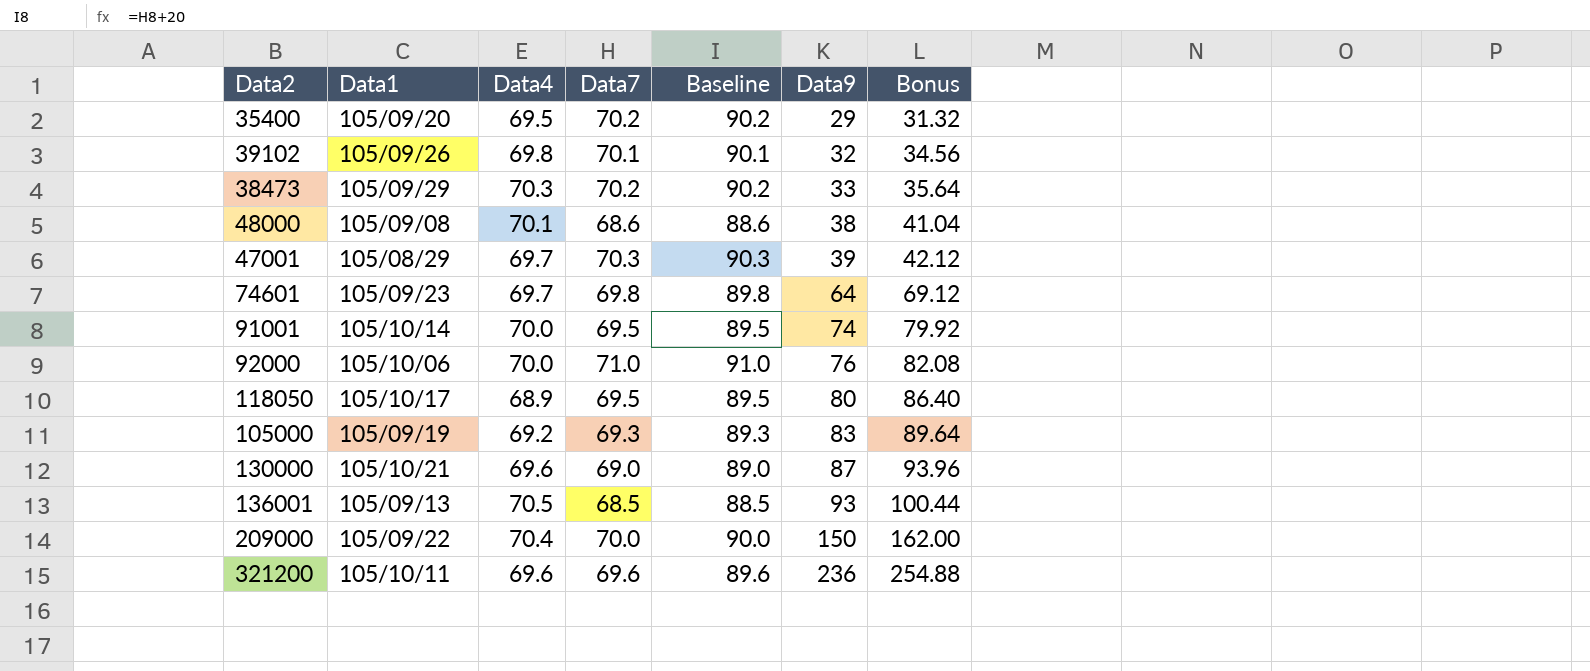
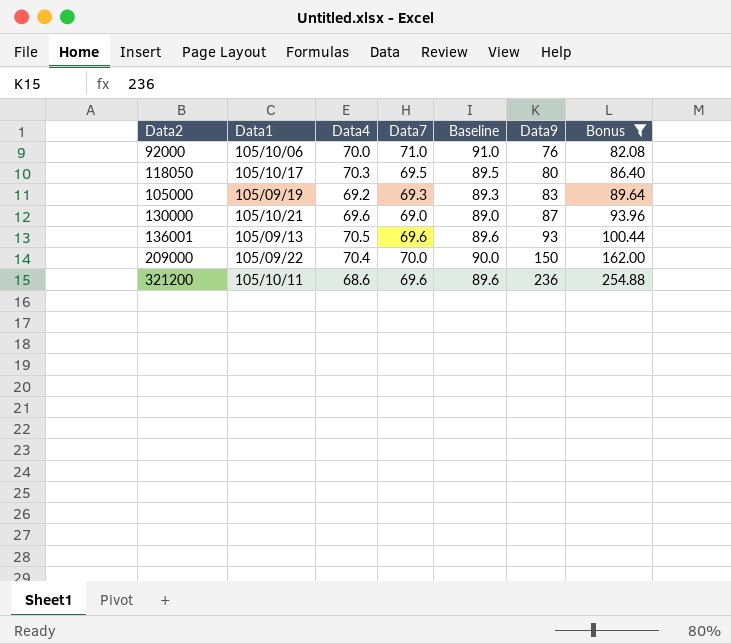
filter: none -> Bonus >= 82.08
118050 | Data4: 68.9 -> 70.3
136001 | Data7: 68.5 -> 69.6
136001 | Baseline: 88.5 -> 89.6
321200 | Data4: 69.6 -> 68.6

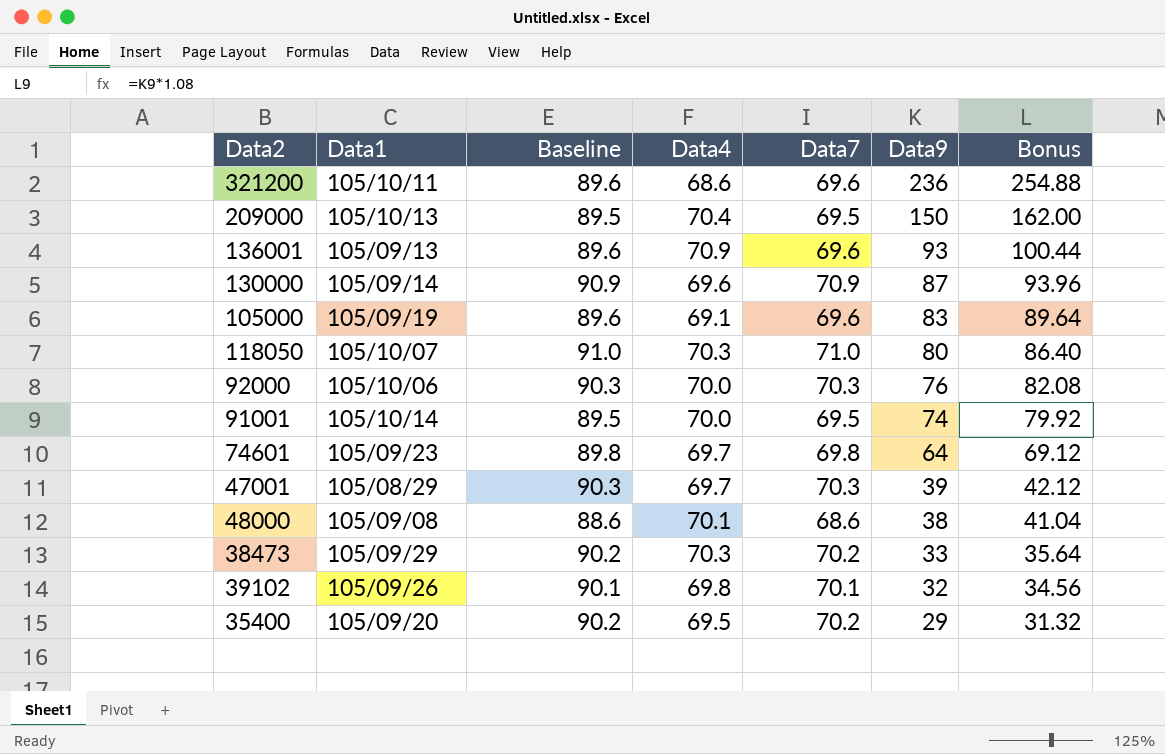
filter: Bonus >= 82.08 -> none
row order: Data9 ascending -> Data9 descending
column Baseline | position: 5 -> 3
209000 | Data1: 105/09/22 -> 105/10/13
209000 | Baseline: 90.0 -> 89.5
209000 | Data7: 70.0 -> 69.5
136001 | Data4: 70.5 -> 70.9
130000 | Data1: 105/10/21 -> 105/09/14
130000 | Baseline: 89.0 -> 90.9
130000 | Data7: 69.0 -> 70.9
105000 | Baseline: 89.3 -> 89.6
105000 | Data4: 69.2 -> 69.1
105000 | Data7: 69.3 -> 69.6
118050 | Data1: 105/10/17 -> 105/10/07
118050 | Baseline: 89.5 -> 91.0
118050 | Data7: 69.5 -> 71.0
92000 | Baseline: 91.0 -> 90.3
92000 | Data7: 71.0 -> 70.3

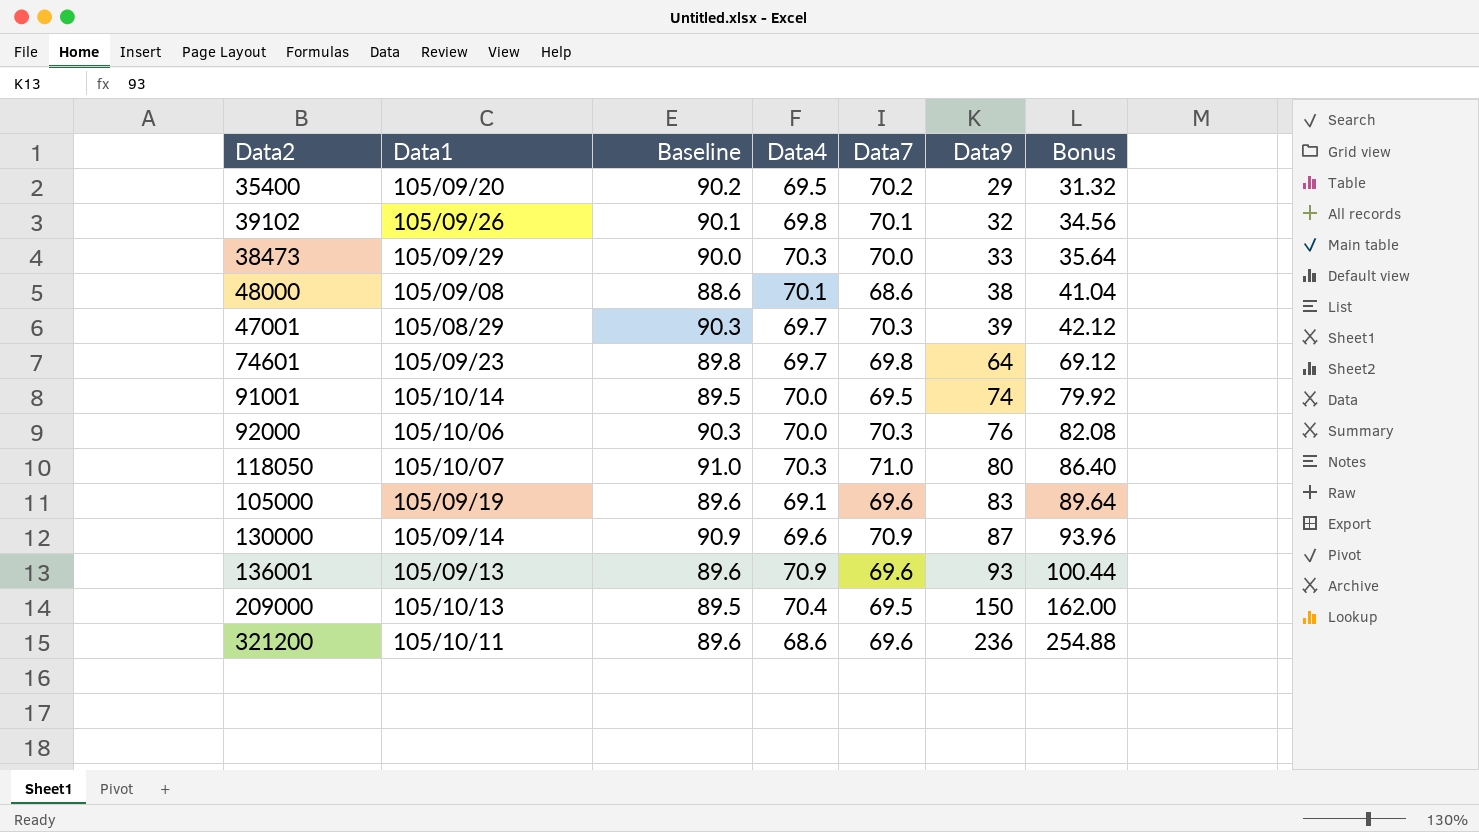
row order: Data9 descending -> Data9 ascending
38473 | Baseline: 90.2 -> 90.0
38473 | Data7: 70.2 -> 70.0

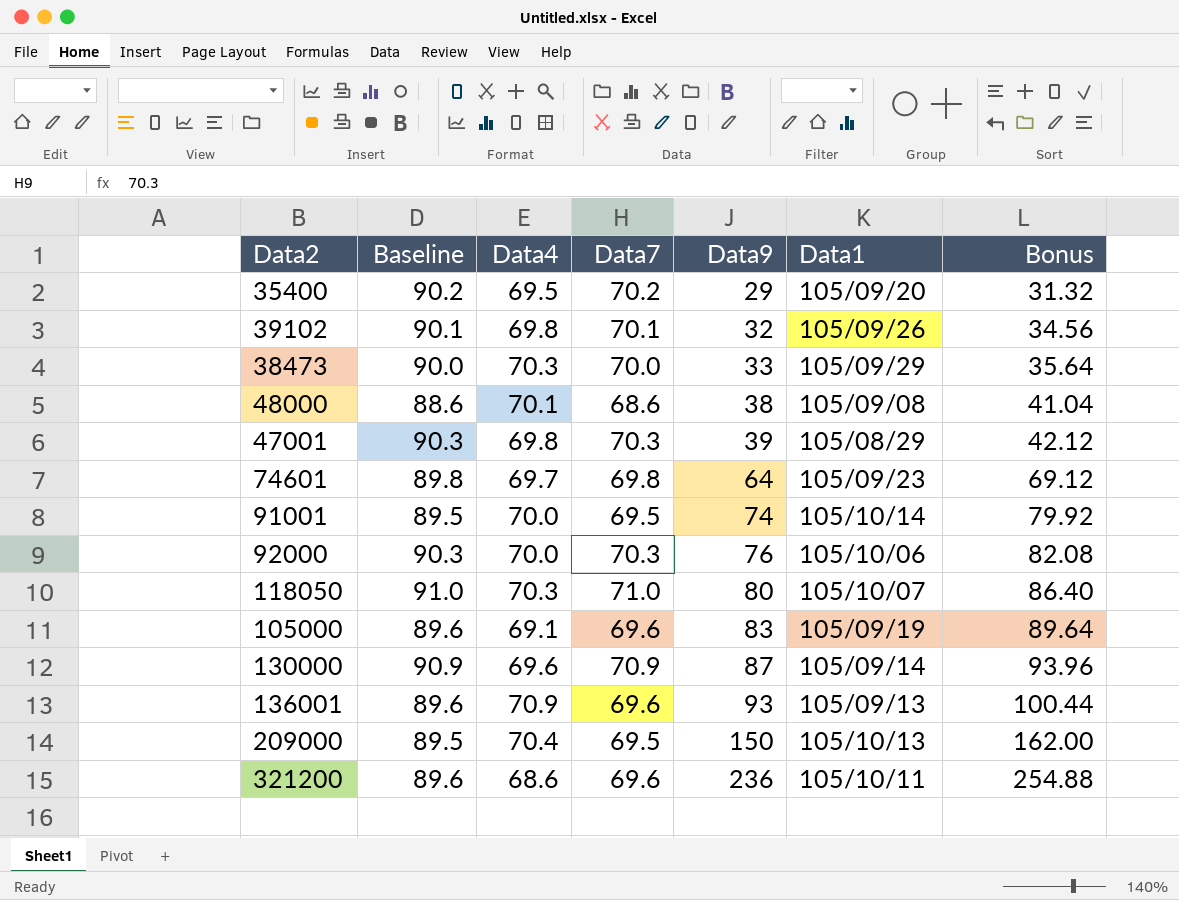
column Data1 | position: 2 -> 6
47001 | Data4: 69.7 -> 69.8

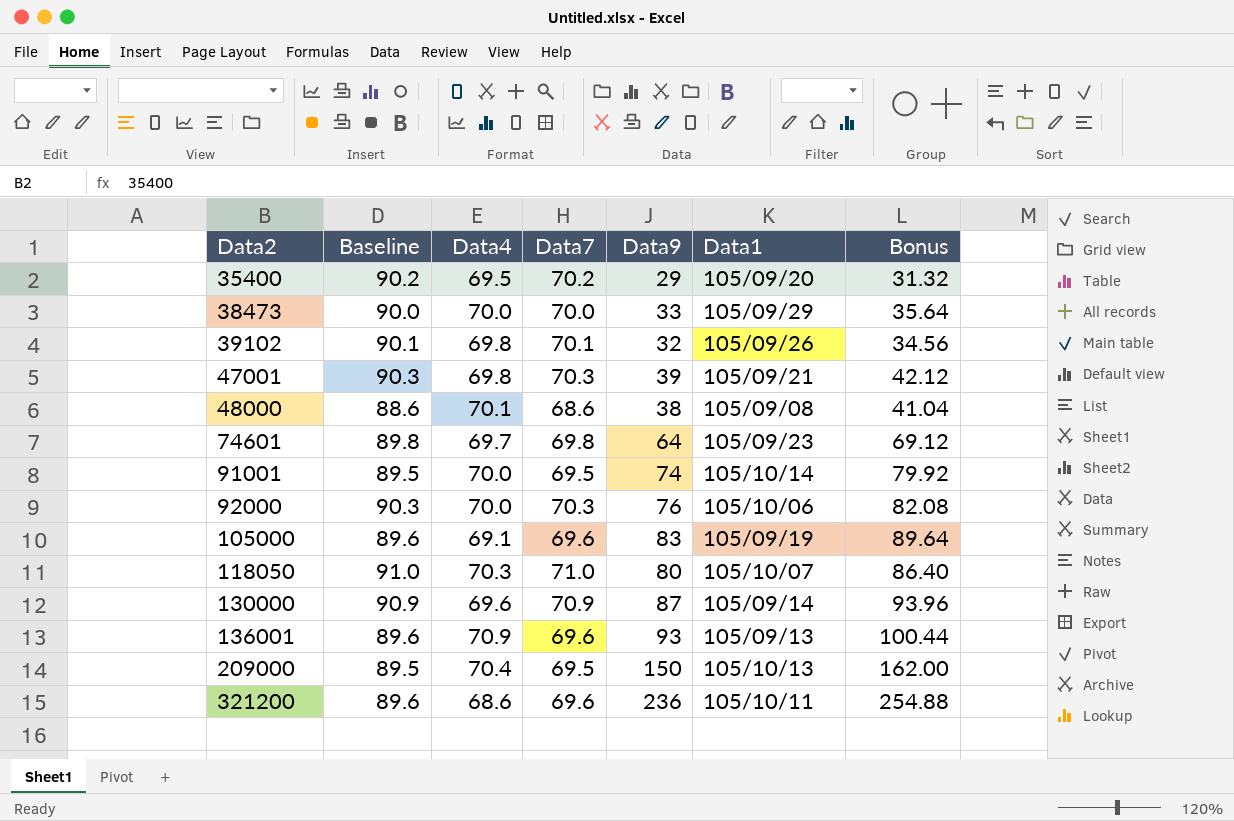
row order: Data9 ascending -> Data2 ascending
38473 | Data4: 70.3 -> 70.0
47001 | Data1: 105/08/29 -> 105/09/21

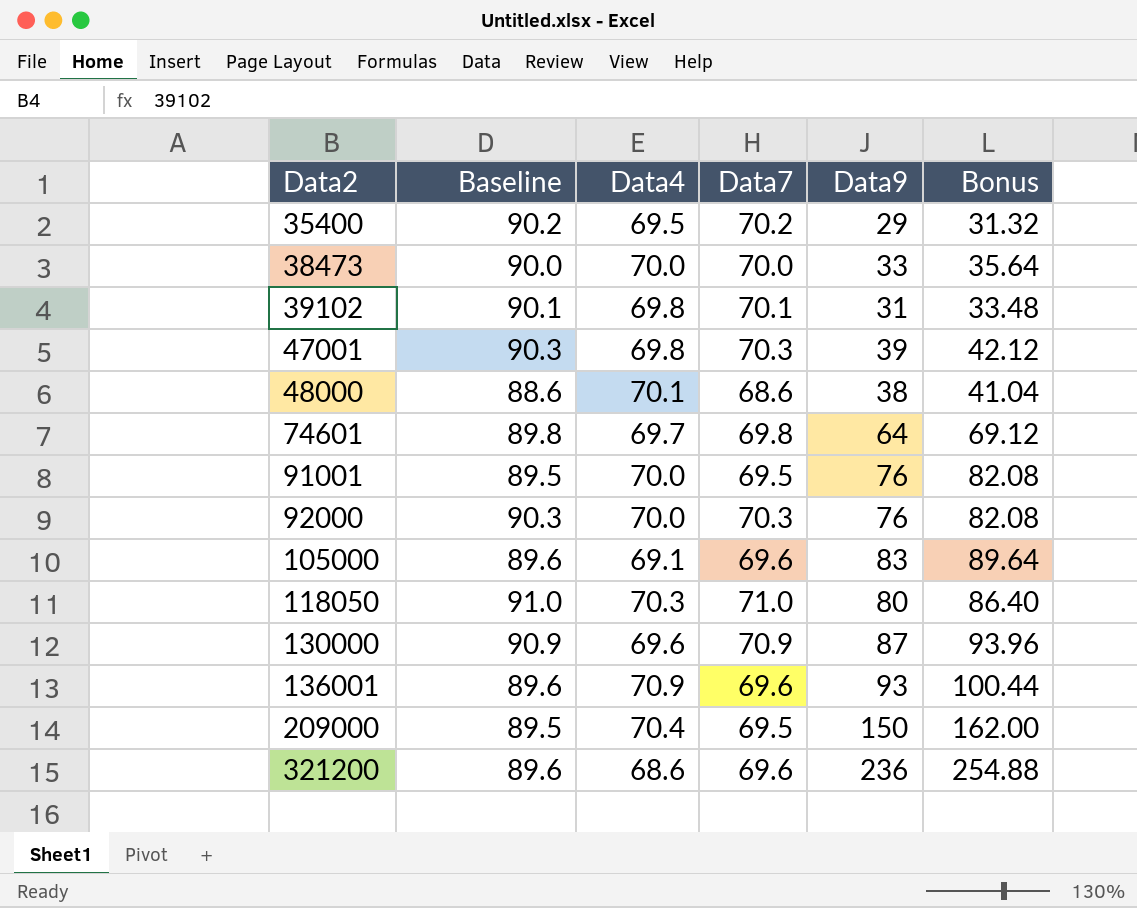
column Data1 | position: 6 -> none
39102 | Data9: 32 -> 31
39102 | Bonus: 34.56 -> 33.48
91001 | Data9: 74 -> 76
91001 | Bonus: 79.92 -> 82.08

